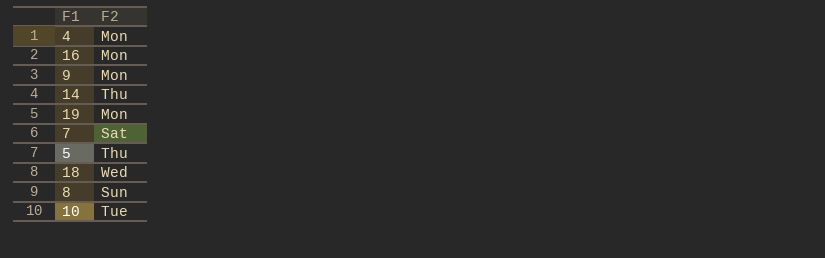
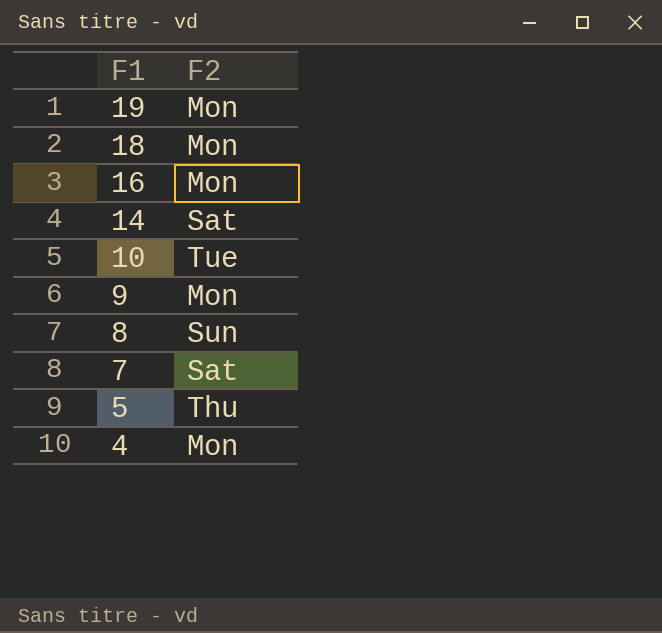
row order: none -> F1 descending
18 | F2: Wed -> Mon
14 | F2: Thu -> Sat

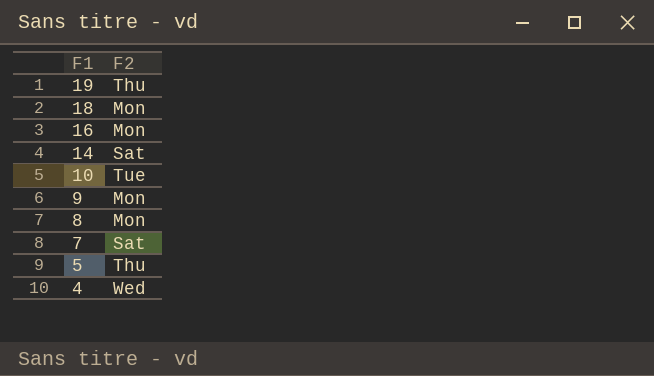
19 | F2: Mon -> Thu
8 | F2: Sun -> Mon
4 | F2: Mon -> Wed

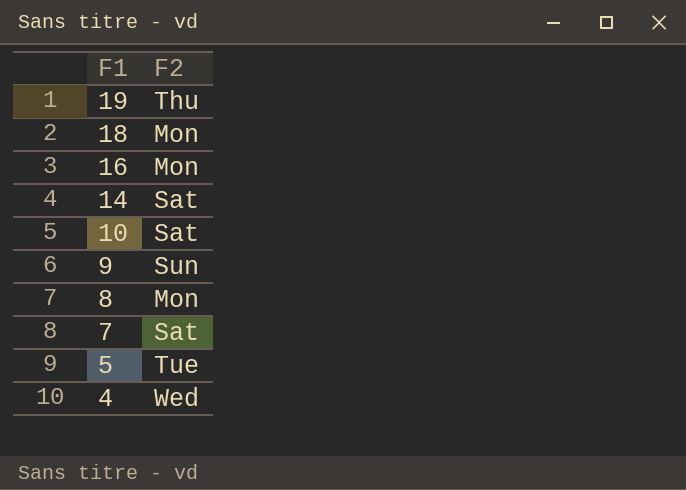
10 | F2: Tue -> Sat
9 | F2: Mon -> Sun
5 | F2: Thu -> Tue

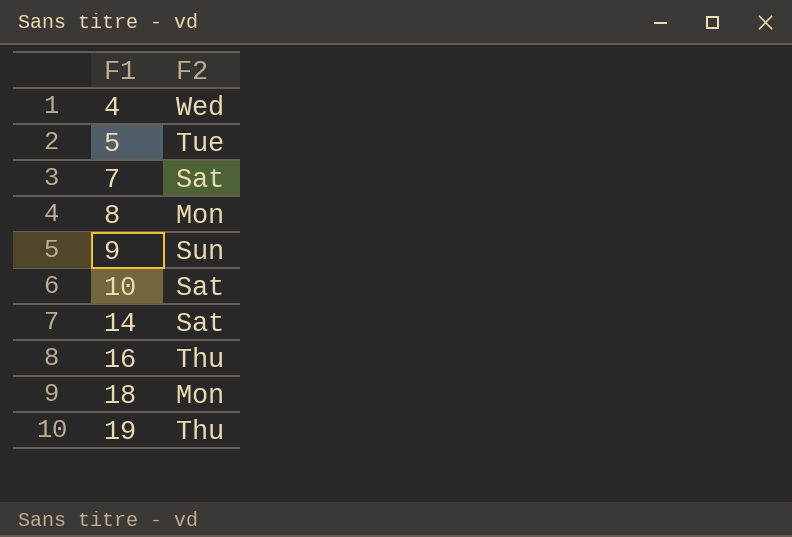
row order: F1 descending -> F1 ascending
16 | F2: Mon -> Thu

